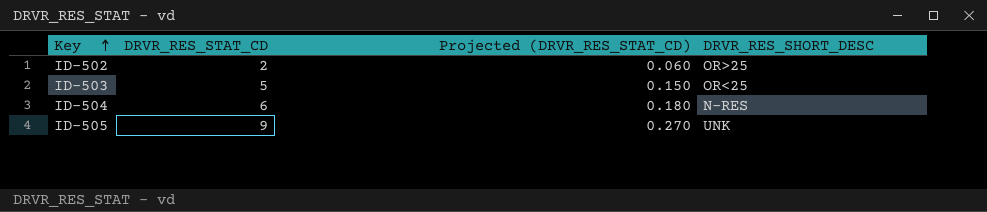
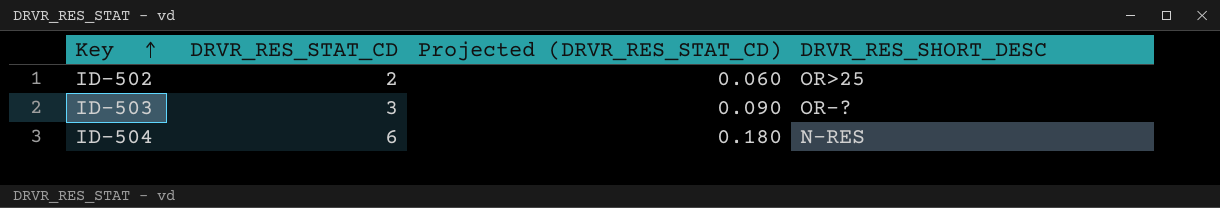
row ID-505: 9 | 0.270 | UNK -> none
ID-503 | DRVR_RES_STAT_CD: 5 -> 3
ID-503 | Projected (DRVR_RES_STAT_CD): 0.150 -> 0.090
ID-503 | DRVR_RES_SHORT_DESC: OR<25 -> OR-?

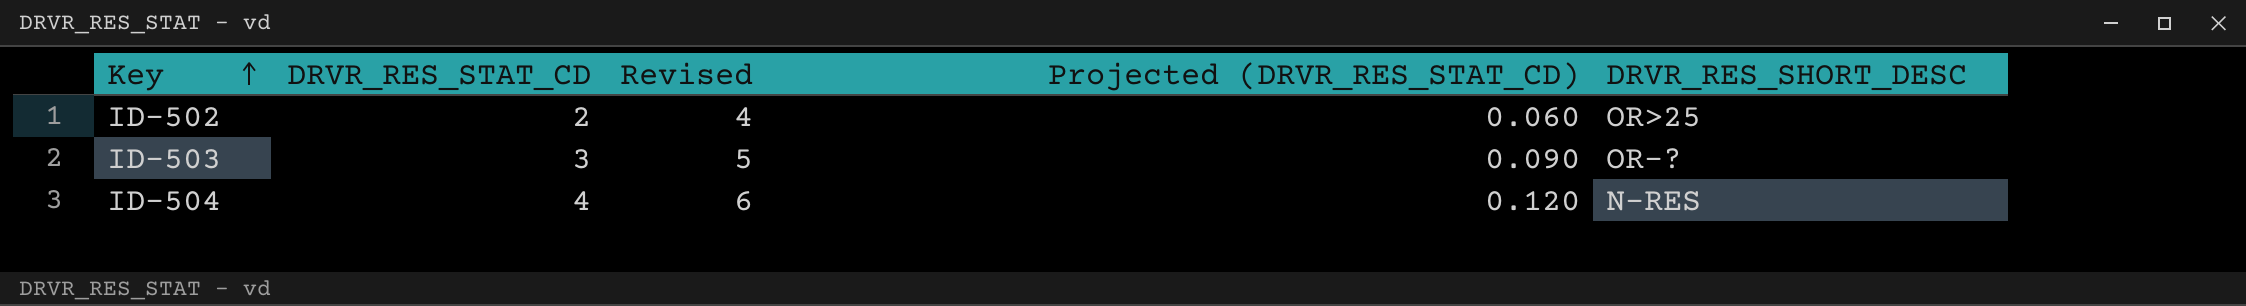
column Revised | formula: none -> [DRVR_RES_STAT_CD] + 2
ID-504 | DRVR_RES_STAT_CD: 6 -> 4
ID-504 | Projected (DRVR_RES_STAT_CD): 0.180 -> 0.120

